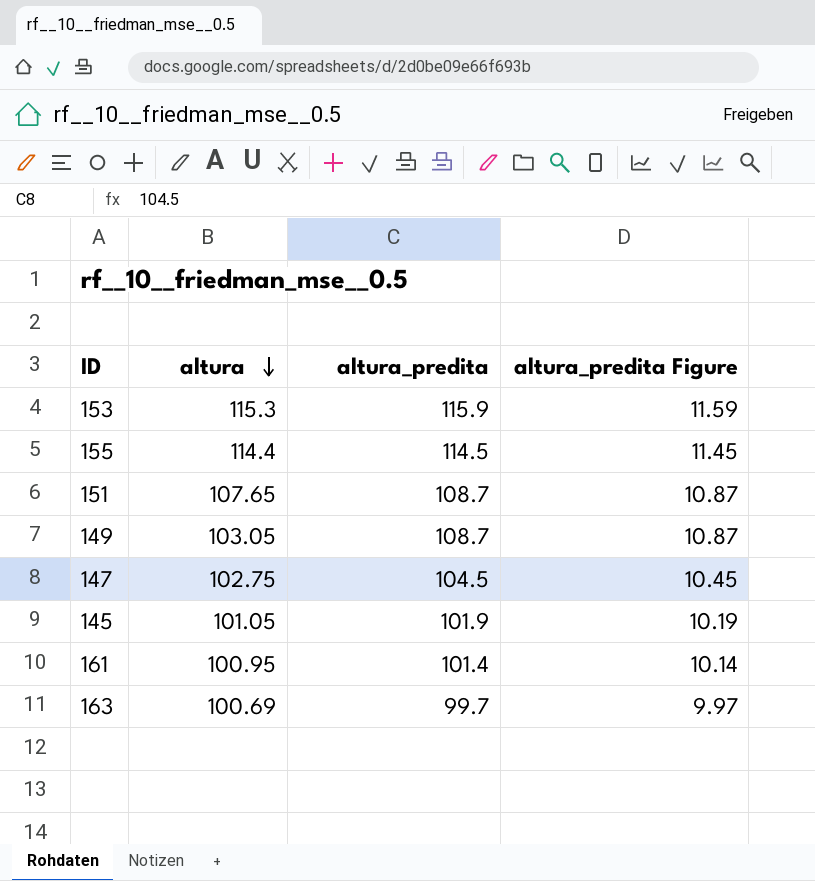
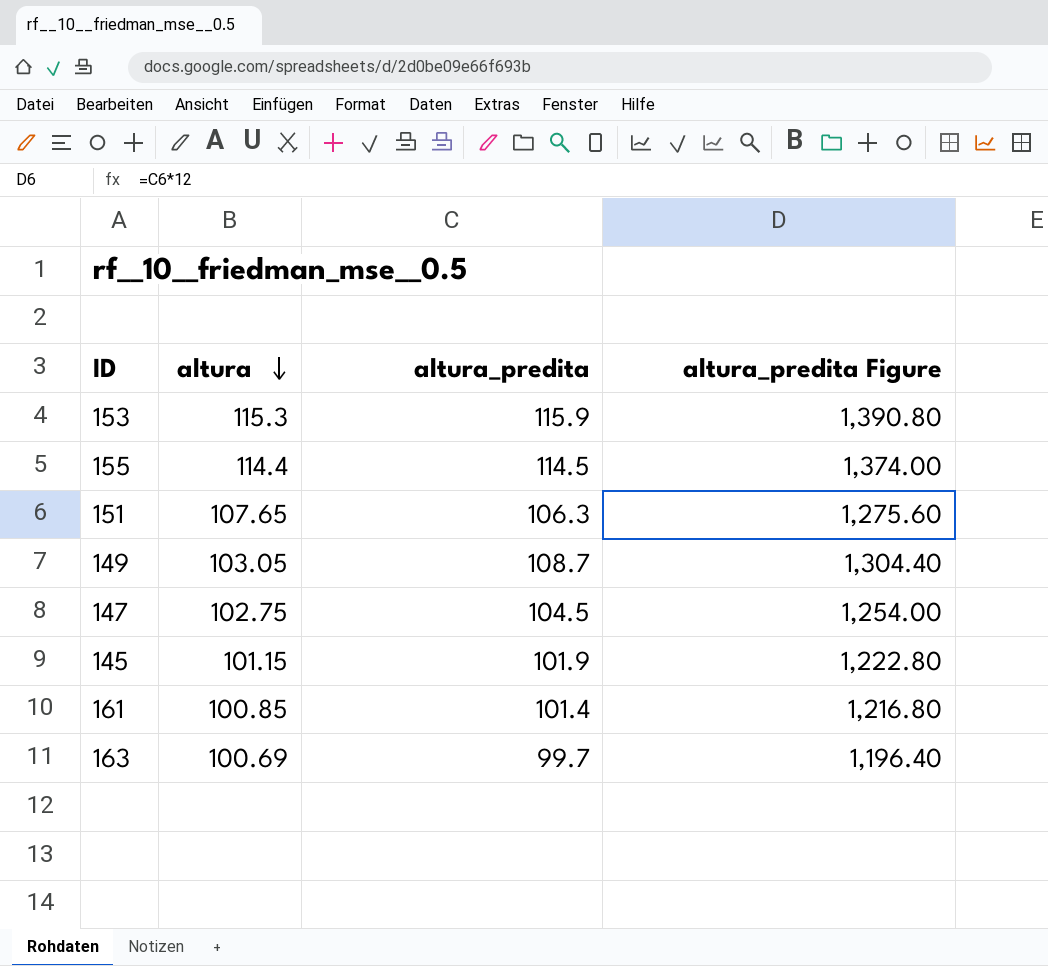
column altura_predita Figure | formula: [altura_predita] * 0.1 -> [altura_predita] * 12
151 | altura_predita: 108.7 -> 106.3
145 | altura: 101.05 -> 101.15
161 | altura: 100.95 -> 100.85

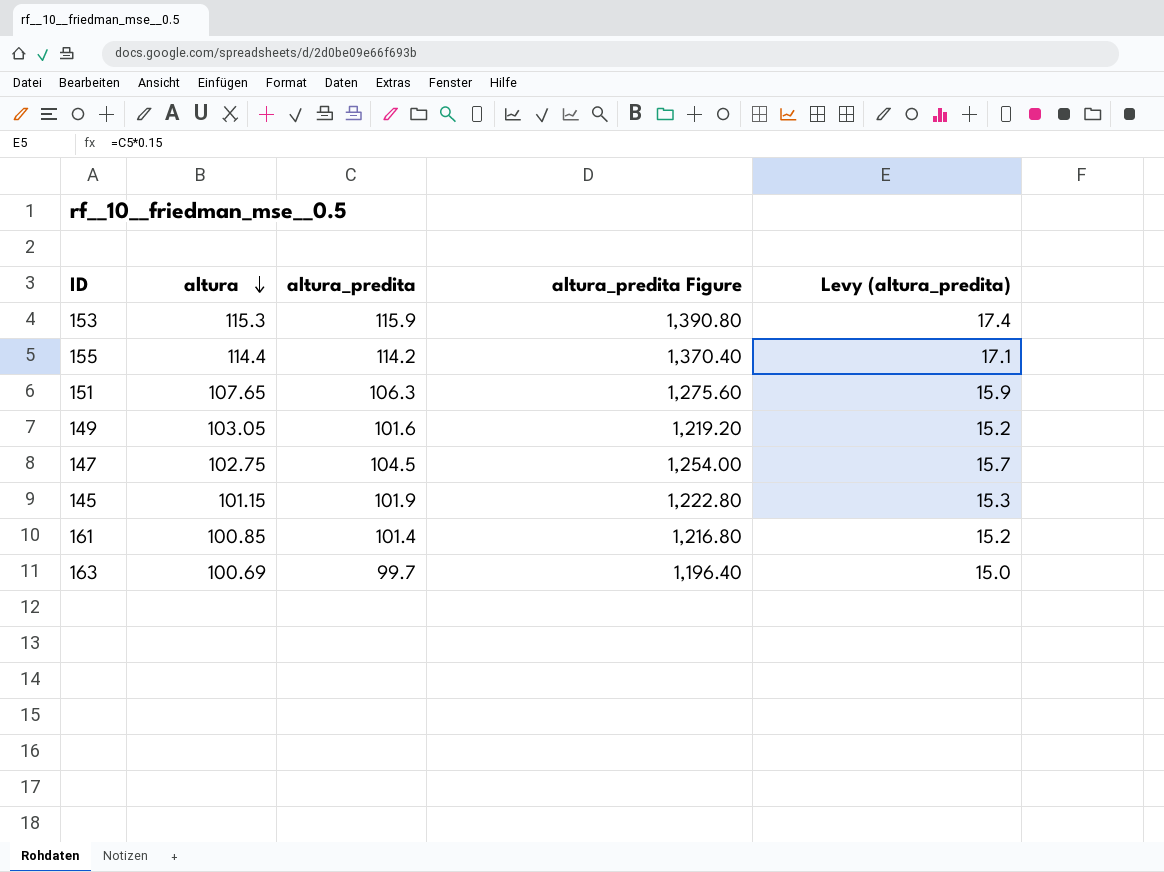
column Levy (altura_predita) | formula: none -> [altura_predita] * 0.15
155 | altura_predita: 114.5 -> 114.2
155 | altura_predita Figure: 1,374.00 -> 1,370.40
149 | altura_predita: 108.7 -> 101.6
149 | altura_predita Figure: 1,304.40 -> 1,219.20

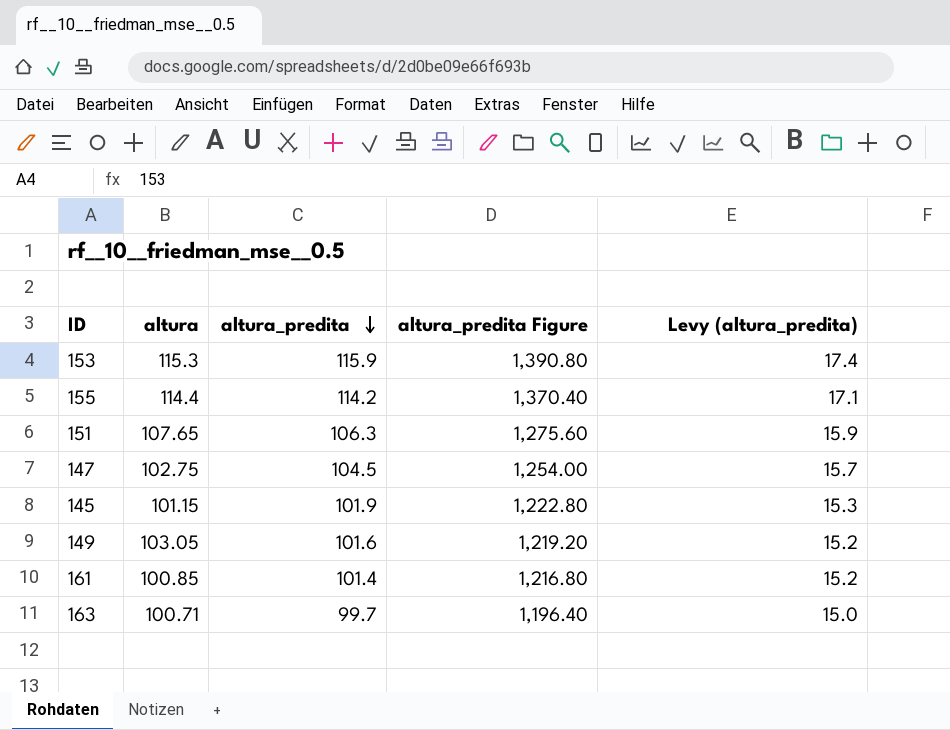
row order: altura descending -> altura_predita descending
163 | altura: 100.69 -> 100.71

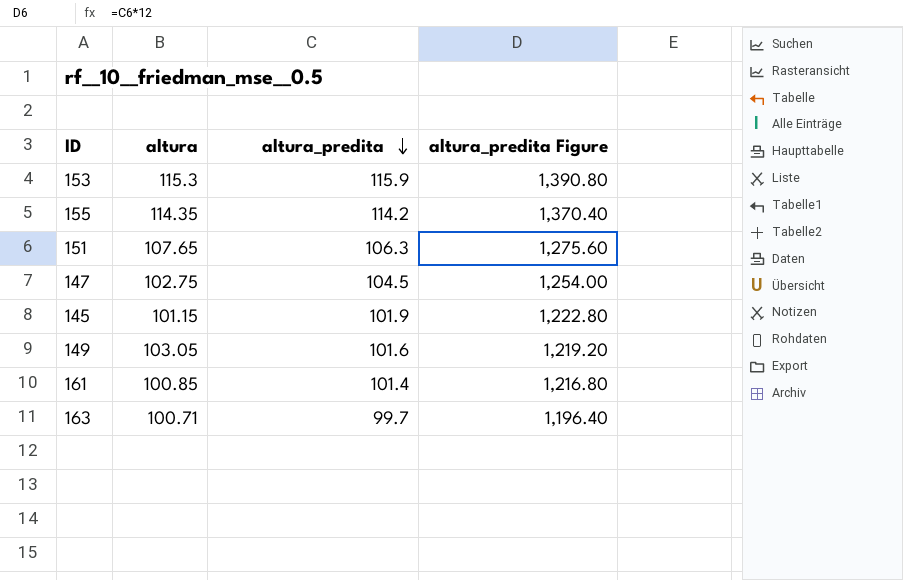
column Levy (altura_predita) | formula: [altura_predita] * 0.15 -> none
155 | altura: 114.4 -> 114.35

